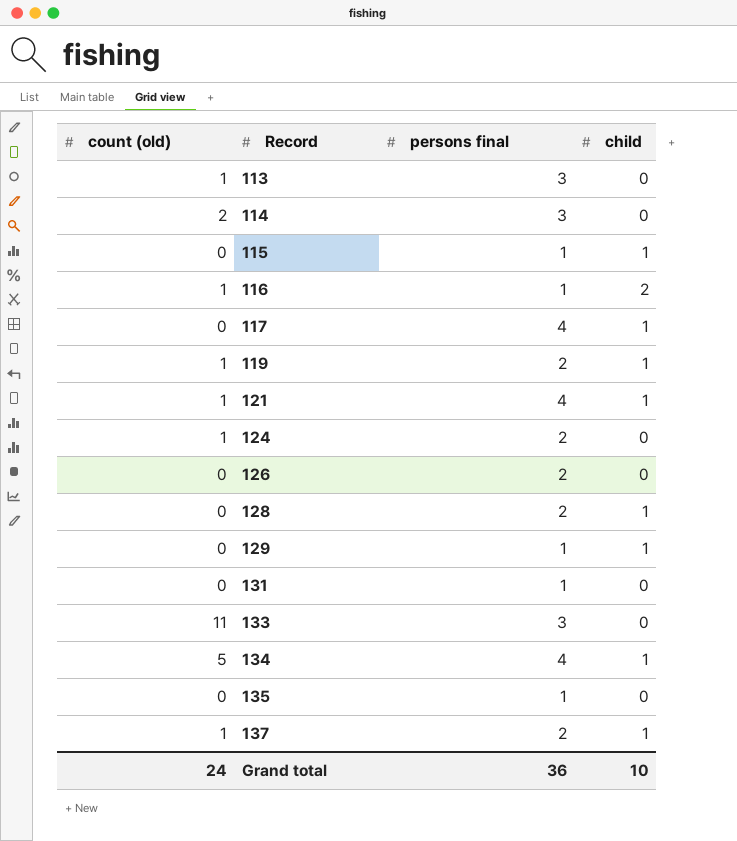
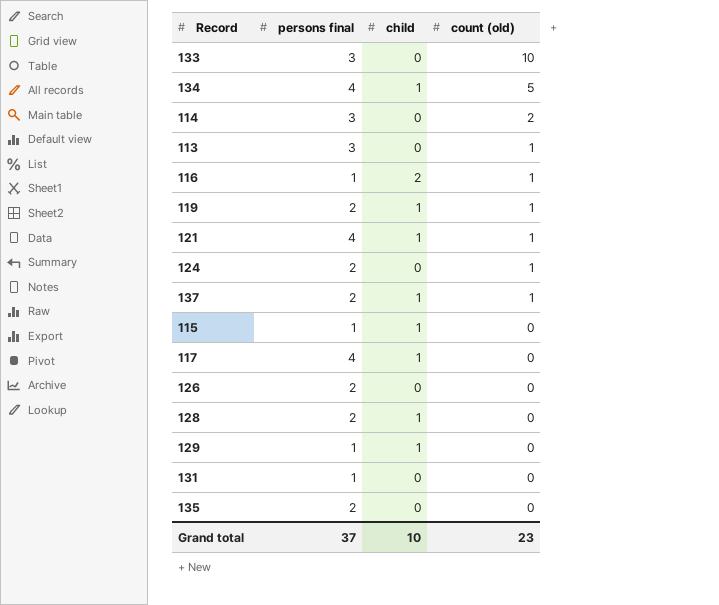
row order: Record ascending -> count (old) descending
column count (old) | position: 1 -> 4
133 | count (old): 11 -> 10
135 | persons final: 1 -> 2
Grand total | persons final: 36 -> 37
Grand total | count (old): 24 -> 23

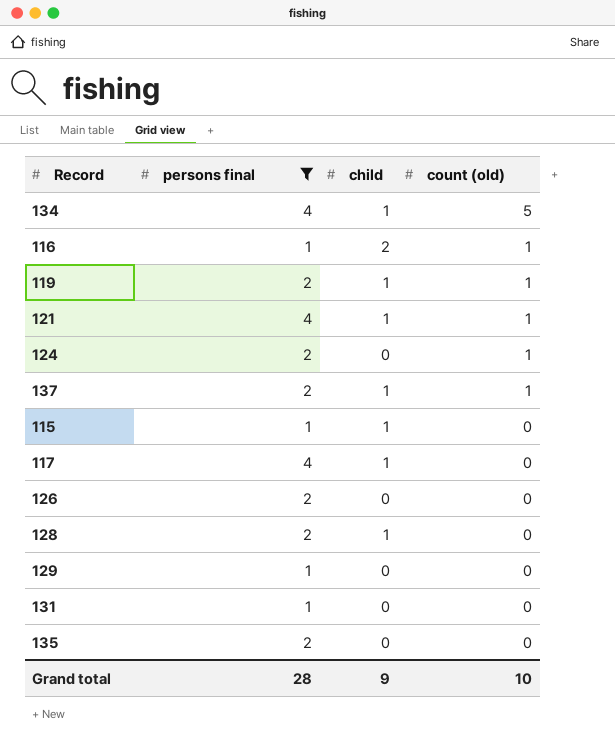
filter: none -> persons final != 3
129 | child: 1 -> 0
Grand total | persons final: 37 -> 28
Grand total | child: 10 -> 9
Grand total | count (old): 23 -> 10

